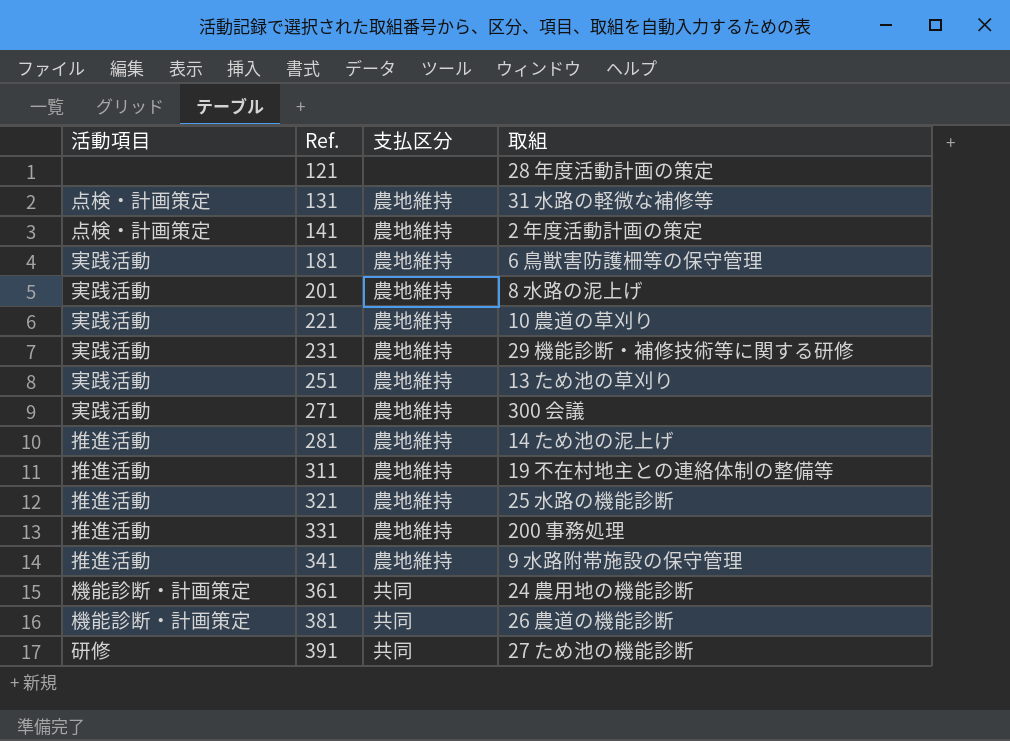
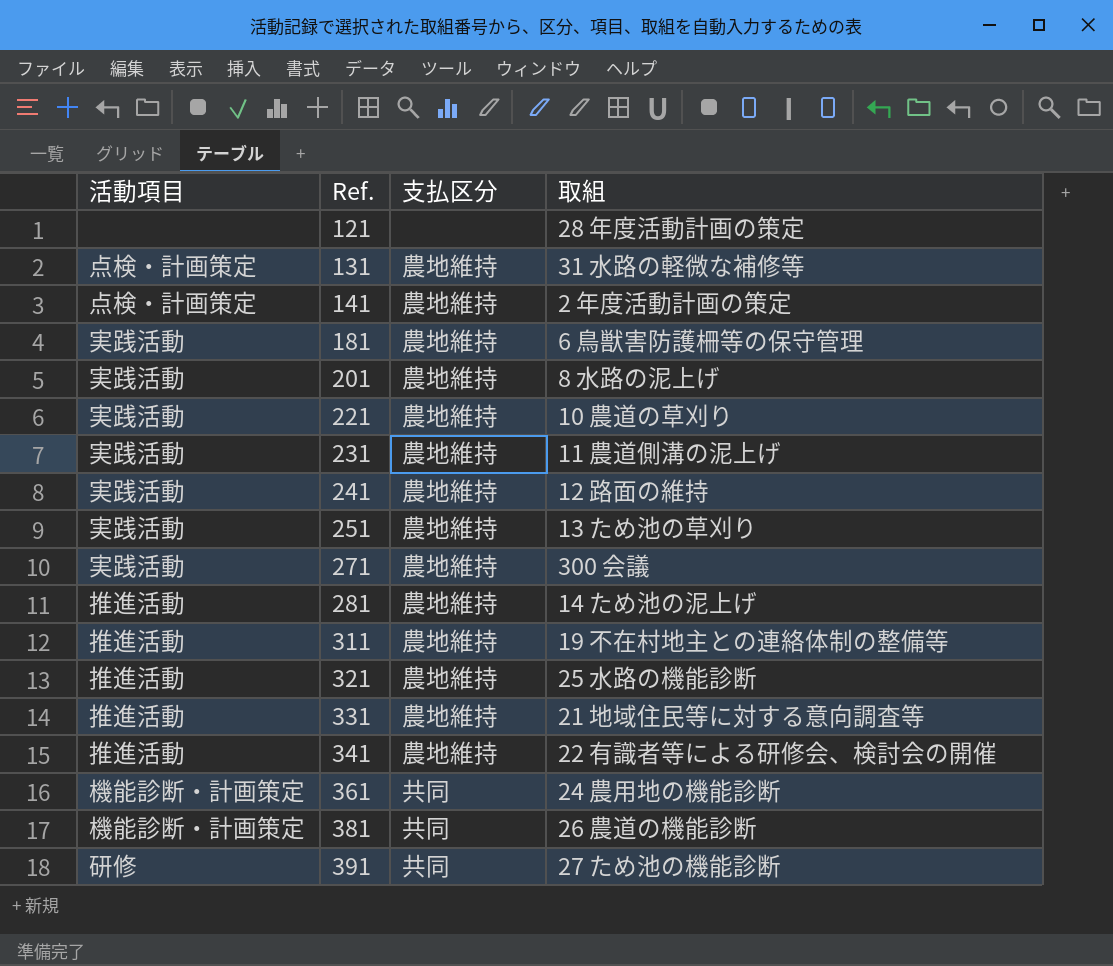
231 | 取組: 29 機能診断・補修技術等に関する研修 -> 11 農道側溝の泥上げ
row 241: none -> 実践活動 | 農地維持 | 12 路面の維持
331 | 取組: 200 事務処理 -> 21 地域住民等に対する意向調査等
341 | 取組: 9 水路附帯施設の保守管理 -> 22 有識者等による研修会、検討会の開催

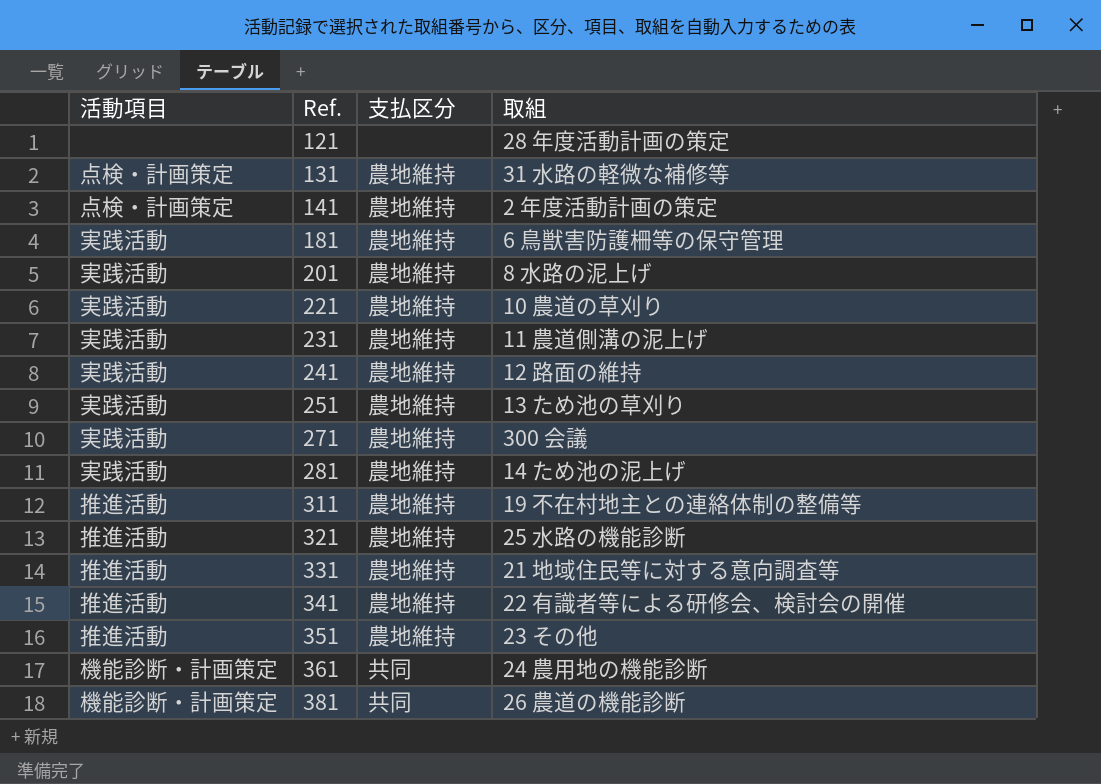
row 391: 研修 | 共同 | 27 ため池の機能診断 -> none
281 | 活動項目: 推進活動 -> 実践活動
row 351: none -> 推進活動 | 農地維持 | 23 その他

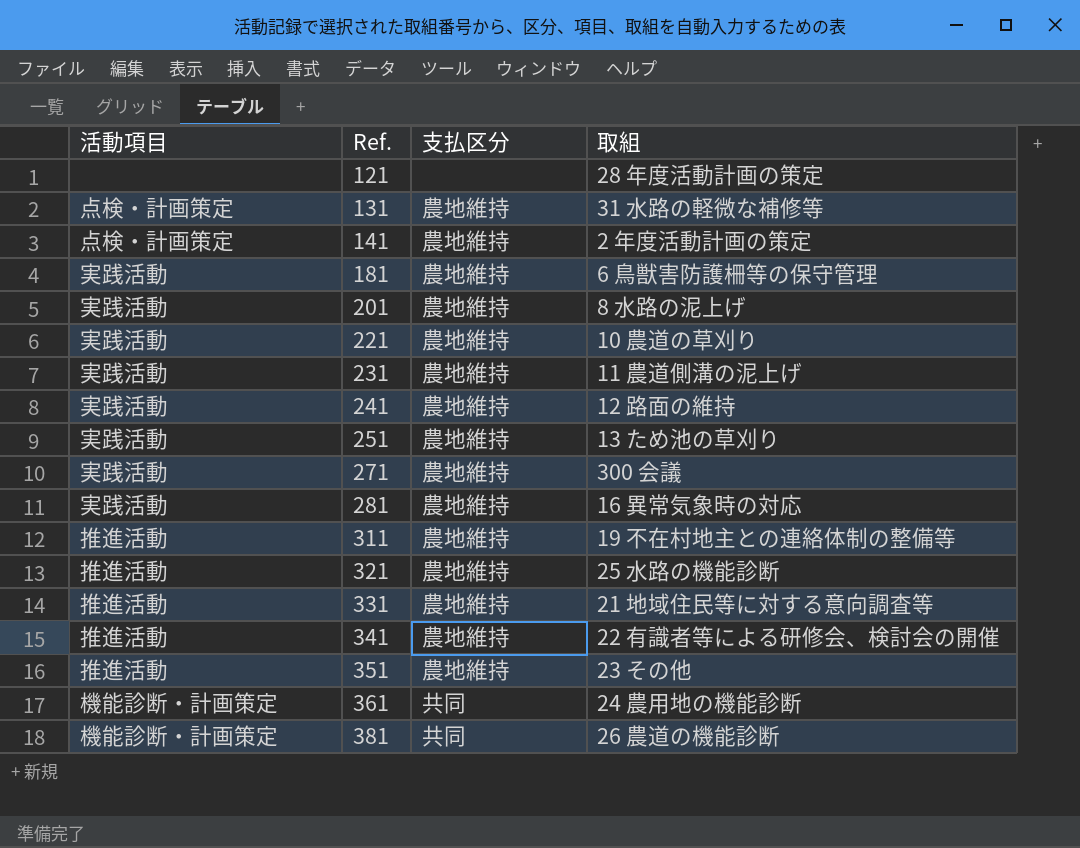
281 | 取組: 14 ため池の泥上げ -> 16 異常気象時の対応

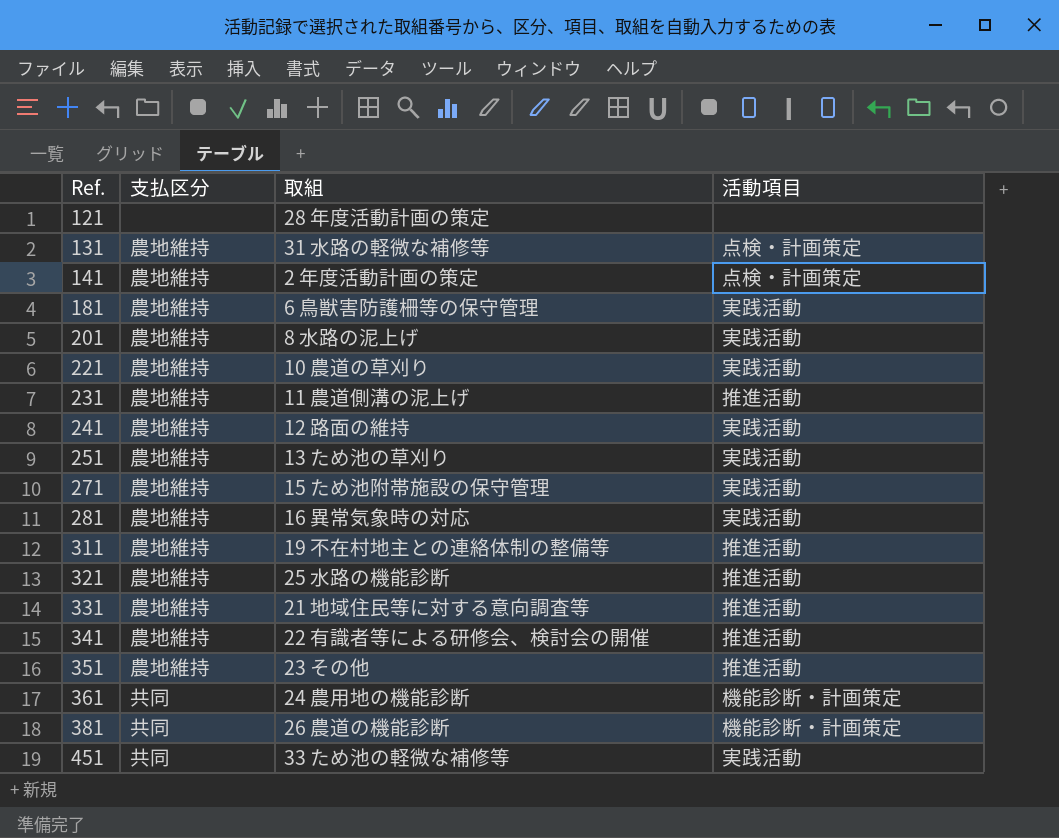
column 活動項目 | position: 1 -> 4
231 | 活動項目: 実践活動 -> 推進活動
271 | 取組: 300 会議 -> 15 ため池附帯施設の保守管理
row 451: none -> 共同 | 33 ため池の軽微な補修等 | 実践活動

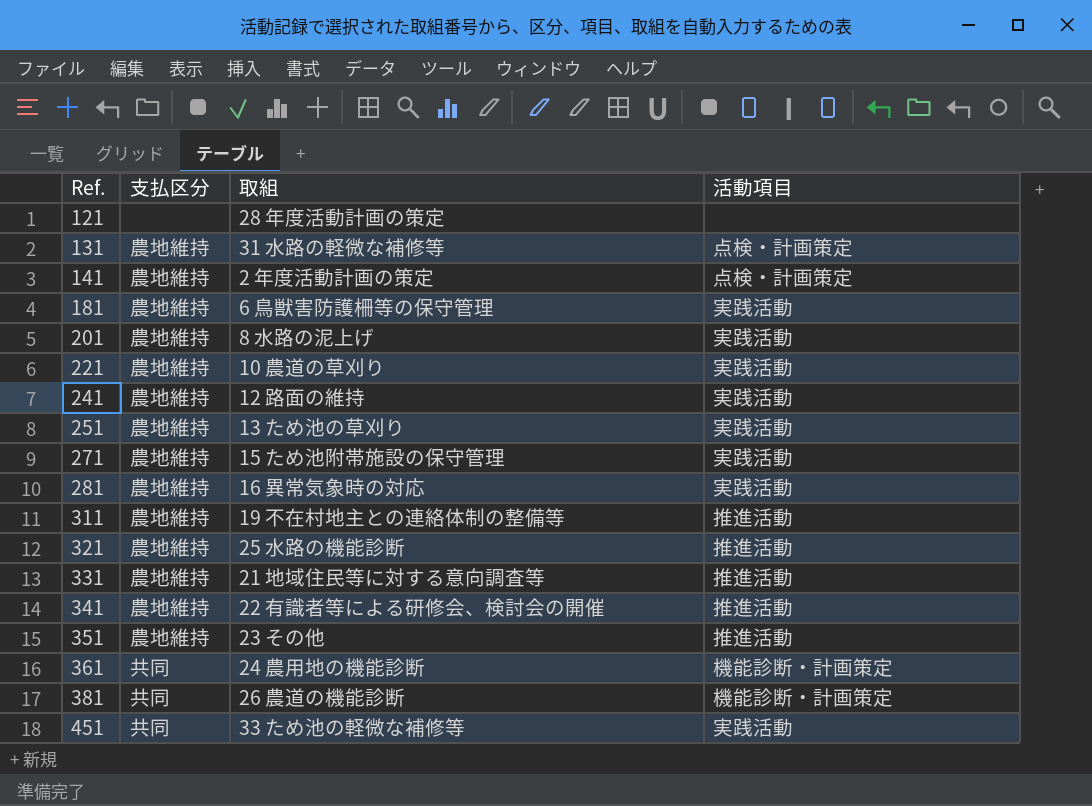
row 231: 農地維持 | 11 農道側溝の泥上げ | 推進活動 -> none

